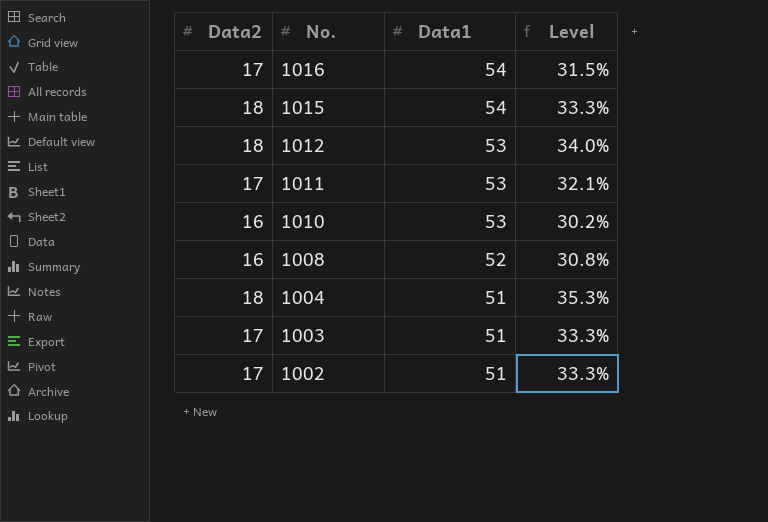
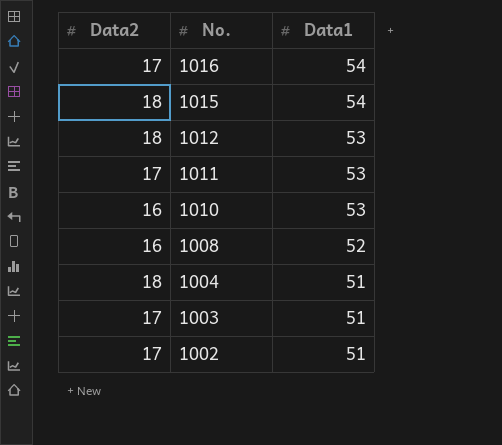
column Level | formula: [Data2] / [Data1] -> none

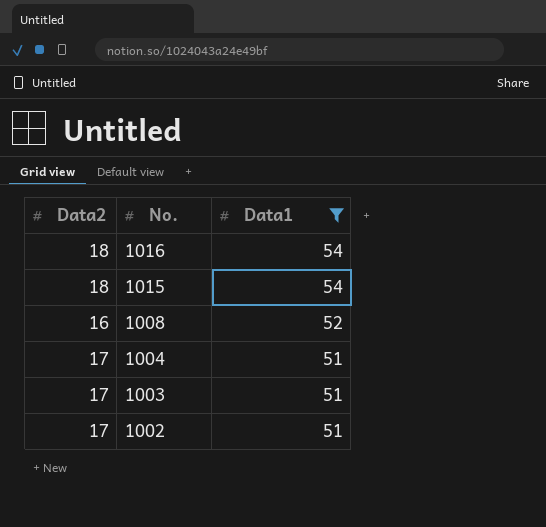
filter: none -> Data1 != 53
1016 | Data2: 17 -> 18
1004 | Data2: 18 -> 17

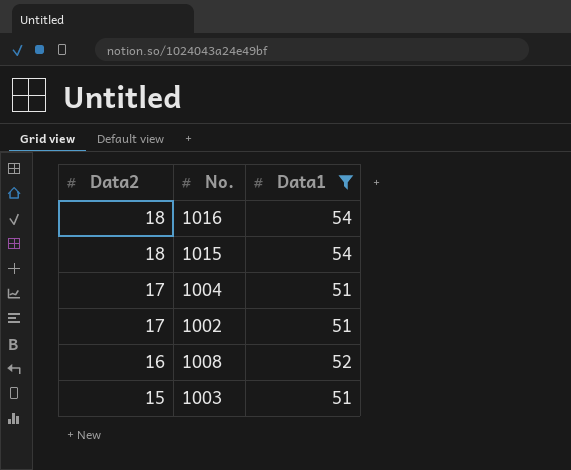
row order: No. descending -> Data2 descending
1003 | Data2: 17 -> 15

